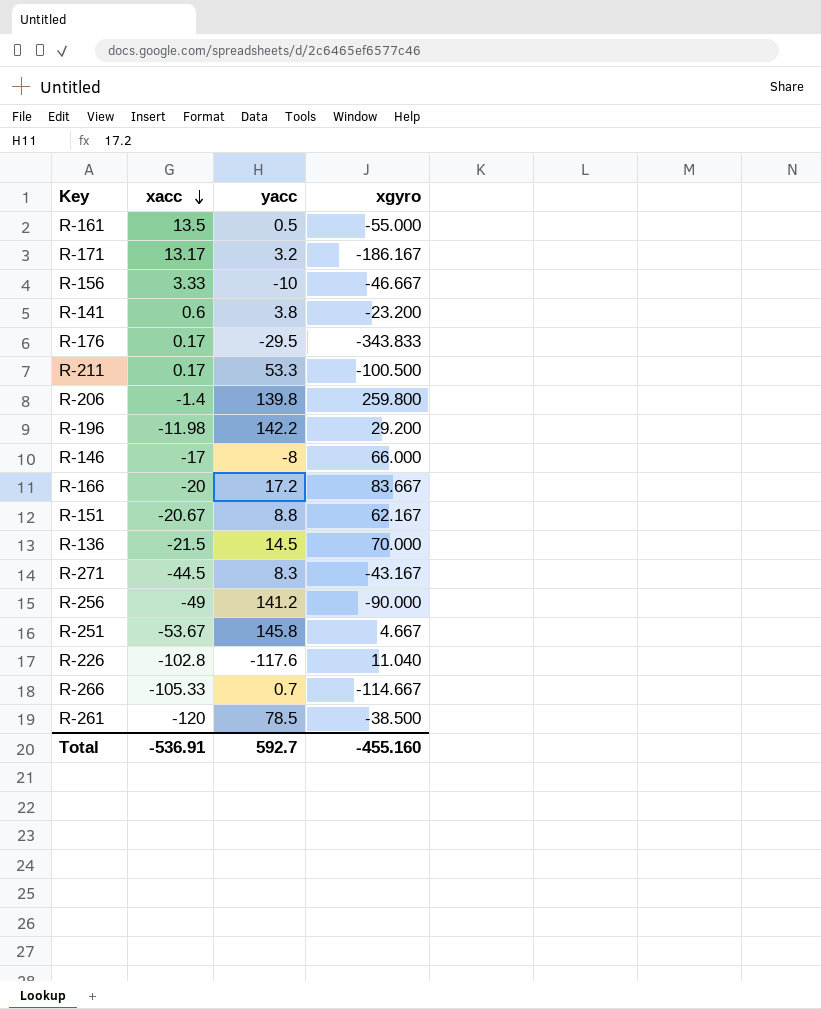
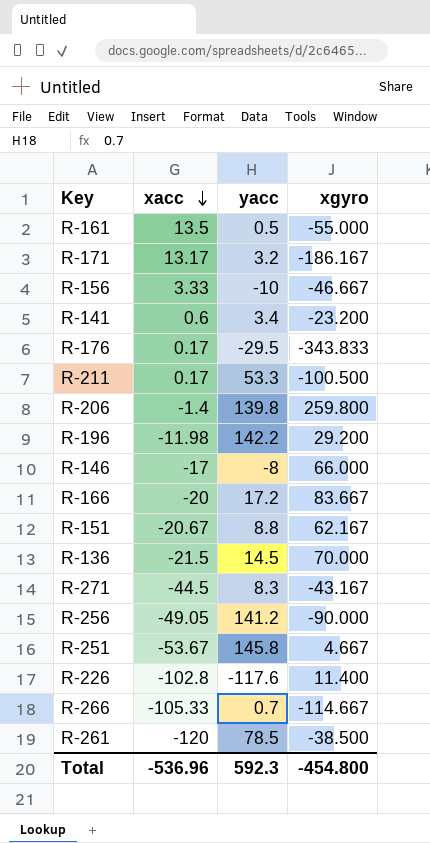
R-141 | yacc: 3.8 -> 3.4
R-256 | xacc: -49 -> -49.05
R-226 | xgyro: 11.040 -> 11.400
Total | xacc: -536.91 -> -536.96
Total | yacc: 592.7 -> 592.3
Total | xgyro: -455.160 -> -454.800

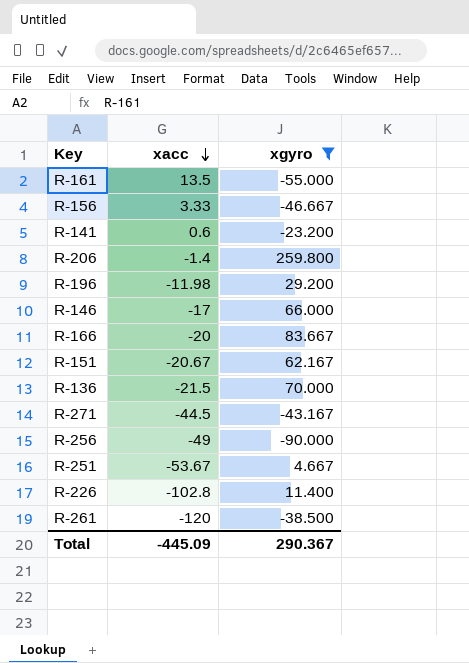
filter: none -> xgyro >= -90.000
column yacc | position: 3 -> none
R-256 | xacc: -49.05 -> -49
Total | xacc: -536.96 -> -445.09
Total | xgyro: -454.800 -> 290.367

